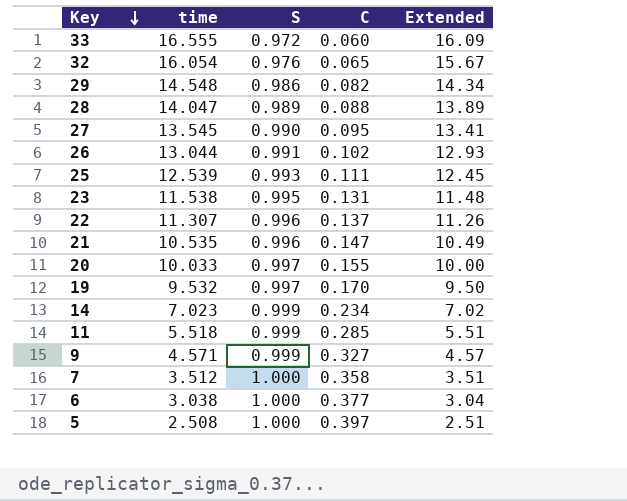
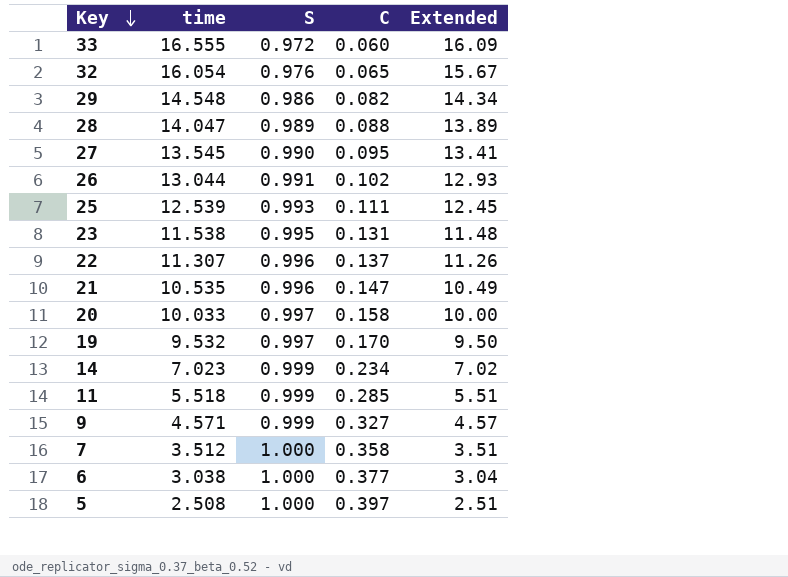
20 | C: 0.155 -> 0.158

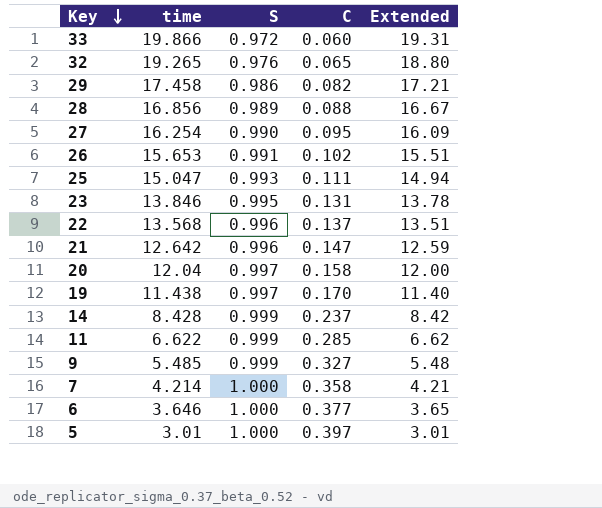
33 | time: 16.555 -> 19.866
33 | Extended: 16.09 -> 19.31
32 | time: 16.054 -> 19.265
32 | Extended: 15.67 -> 18.80
29 | time: 14.548 -> 17.458
29 | Extended: 14.34 -> 17.21
28 | time: 14.047 -> 16.856
28 | Extended: 13.89 -> 16.67
27 | time: 13.545 -> 16.254
27 | Extended: 13.41 -> 16.09
26 | time: 13.044 -> 15.653
26 | Extended: 12.93 -> 15.51
25 | time: 12.539 -> 15.047
25 | Extended: 12.45 -> 14.94
23 | time: 11.538 -> 13.846
23 | Extended: 11.48 -> 13.78
22 | time: 11.307 -> 13.568
22 | Extended: 11.26 -> 13.51
21 | time: 10.535 -> 12.642
21 | Extended: 10.49 -> 12.59
20 | time: 10.033 -> 12.04
20 | Extended: 10.00 -> 12.00
19 | time: 9.532 -> 11.438
19 | Extended: 9.50 -> 11.40
14 | time: 7.023 -> 8.428
14 | C: 0.234 -> 0.237
14 | Extended: 7.02 -> 8.42
11 | time: 5.518 -> 6.622
11 | Extended: 5.51 -> 6.62
9 | time: 4.571 -> 5.485
9 | Extended: 4.57 -> 5.48
7 | time: 3.512 -> 4.214
7 | Extended: 3.51 -> 4.21
6 | time: 3.038 -> 3.646
6 | Extended: 3.04 -> 3.65
5 | time: 2.508 -> 3.01
5 | Extended: 2.51 -> 3.01

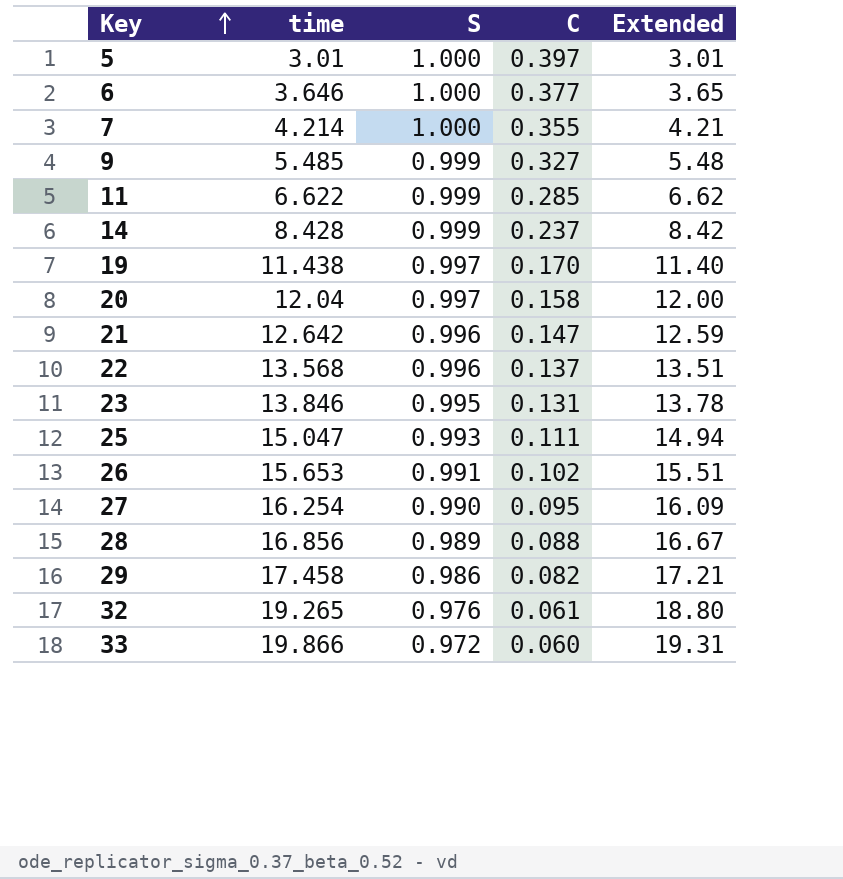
row order: Key descending -> Key ascending
7 | C: 0.358 -> 0.355
32 | C: 0.065 -> 0.061

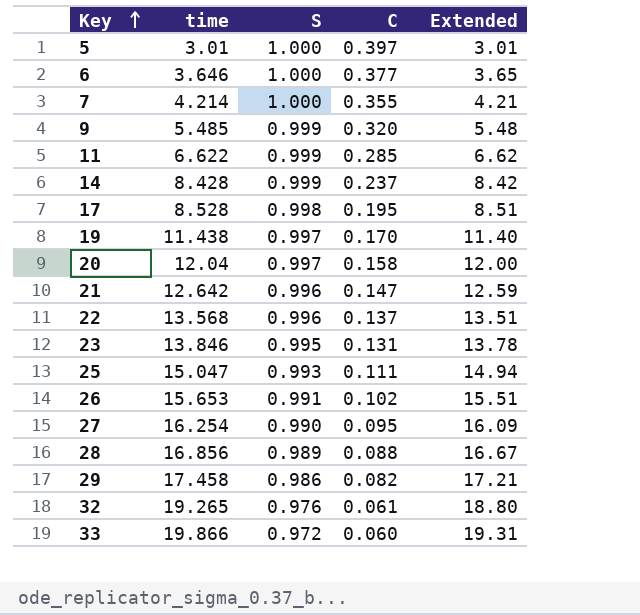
9 | C: 0.327 -> 0.320
row 17: none -> 8.528 | 0.998 | 0.195 | 8.51

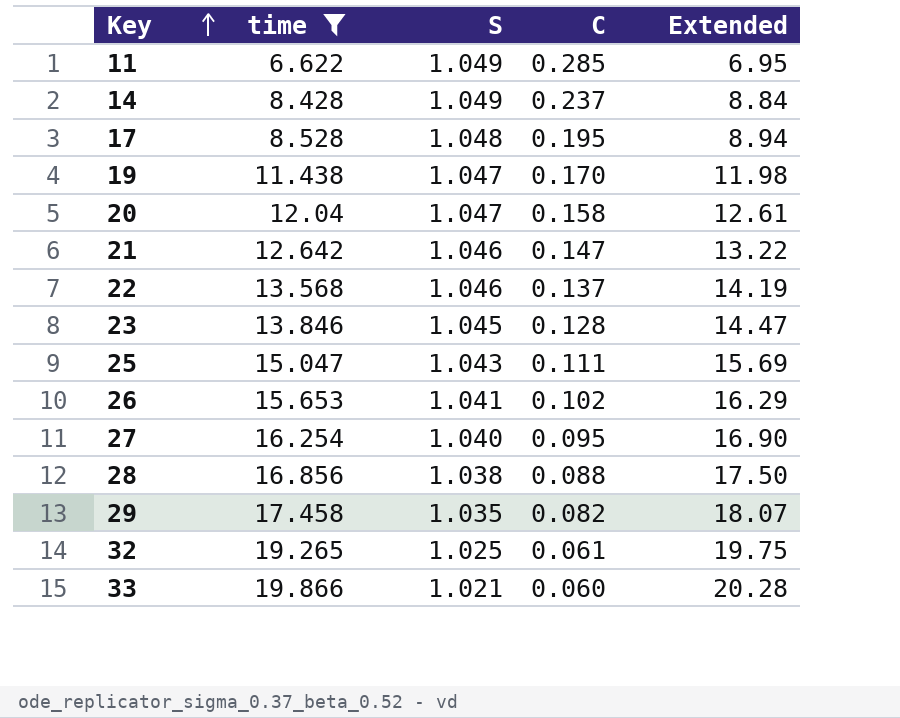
filter: none -> time >= 6.622
11 | S: 0.999 -> 1.049
11 | Extended: 6.62 -> 6.95
14 | S: 0.999 -> 1.049
14 | Extended: 8.42 -> 8.84
17 | S: 0.998 -> 1.048
17 | Extended: 8.51 -> 8.94
19 | S: 0.997 -> 1.047
19 | Extended: 11.40 -> 11.98
20 | S: 0.997 -> 1.047
20 | Extended: 12.00 -> 12.61
21 | S: 0.996 -> 1.046
21 | Extended: 12.59 -> 13.22
22 | S: 0.996 -> 1.046
22 | Extended: 13.51 -> 14.19
23 | S: 0.995 -> 1.045
23 | C: 0.131 -> 0.128
23 | Extended: 13.78 -> 14.47
25 | S: 0.993 -> 1.043
25 | Extended: 14.94 -> 15.69
26 | S: 0.991 -> 1.041
26 | Extended: 15.51 -> 16.29
27 | S: 0.990 -> 1.040
27 | Extended: 16.09 -> 16.90
28 | S: 0.989 -> 1.038
28 | Extended: 16.67 -> 17.50
29 | S: 0.986 -> 1.035
29 | Extended: 17.21 -> 18.07
32 | S: 0.976 -> 1.025
32 | Extended: 18.80 -> 19.75
33 | S: 0.972 -> 1.021
33 | Extended: 19.31 -> 20.28

